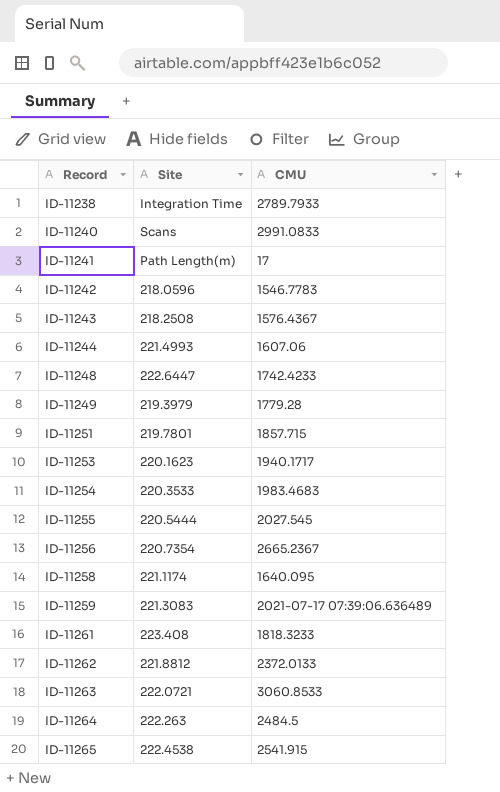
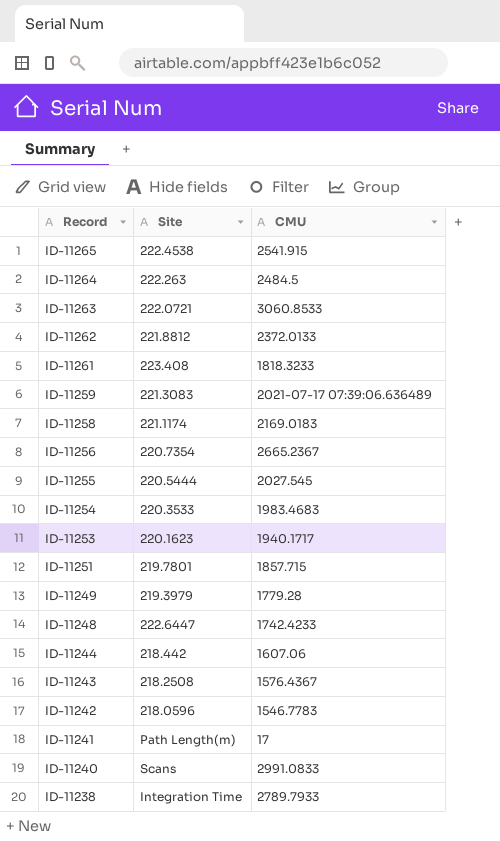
row order: Record ascending -> Record descending
ID-11258 | CMU: 1640.095 -> 2169.0183
ID-11244 | Site: 221.4993 -> 218.442

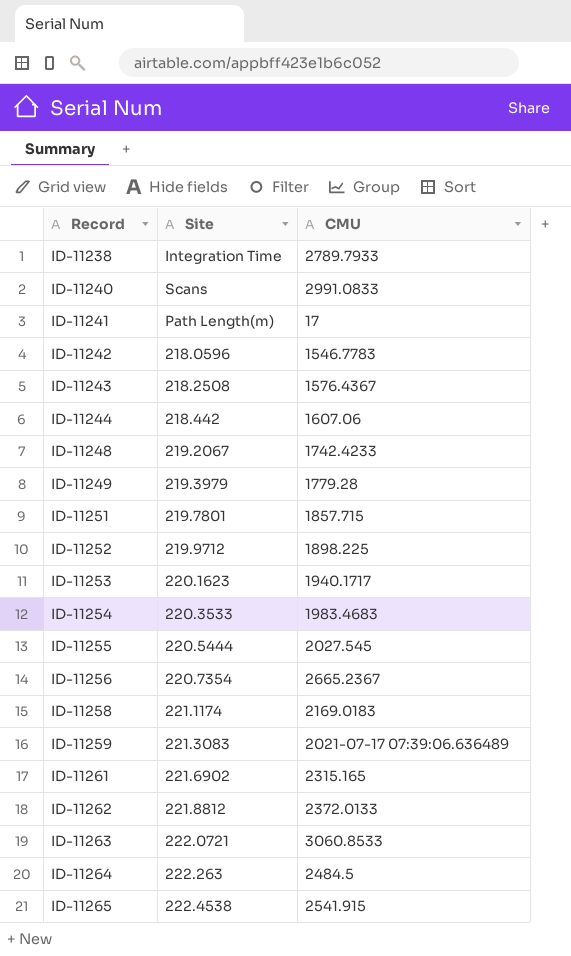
row order: Record descending -> Record ascending
ID-11248 | Site: 222.6447 -> 219.2067
row ID-11252: none -> 219.9712 | 1898.225
ID-11261 | Site: 223.408 -> 221.6902
ID-11261 | CMU: 1818.3233 -> 2315.165

